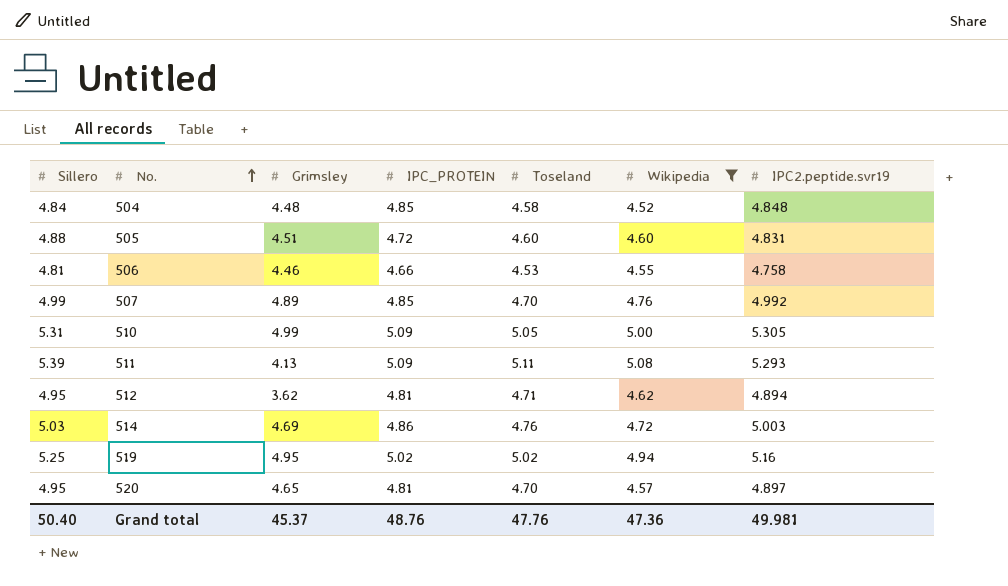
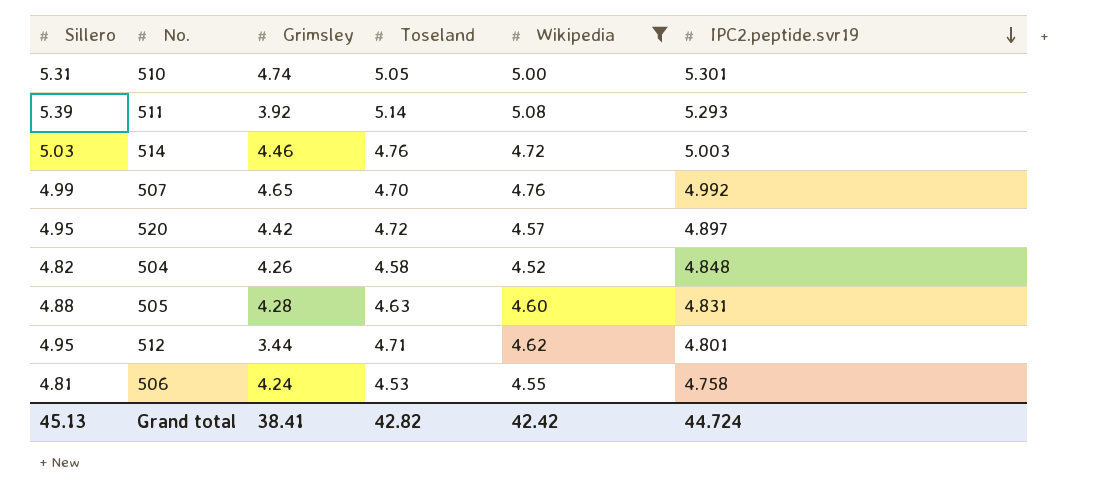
row order: No. ascending -> IPC2.peptide.svr19 descending
column IPC_PROTEIN | position: 4 -> none
row 519: 5.25 | 4.95 | 5.02 | 5.02 | 4.94 | 5.16 -> none
510 | Grimsley: 4.99 -> 4.74
510 | IPC2.peptide.svr19: 5.305 -> 5.301
511 | Grimsley: 4.13 -> 3.92
511 | Toseland: 5.11 -> 5.14
514 | Grimsley: 4.69 -> 4.46
507 | Grimsley: 4.89 -> 4.65
520 | Grimsley: 4.65 -> 4.42
520 | Toseland: 4.70 -> 4.72
504 | Sillero: 4.84 -> 4.82
504 | Grimsley: 4.48 -> 4.26
505 | Grimsley: 4.51 -> 4.28
505 | Toseland: 4.60 -> 4.63
512 | Grimsley: 3.62 -> 3.44
512 | IPC2.peptide.svr19: 4.894 -> 4.801
506 | Grimsley: 4.46 -> 4.24
Grand total | Sillero: 50.40 -> 45.13
Grand total | Grimsley: 45.37 -> 38.41
Grand total | Toseland: 47.76 -> 42.82
Grand total | Wikipedia: 47.36 -> 42.42
Grand total | IPC2.peptide.svr19: 49.981 -> 44.724

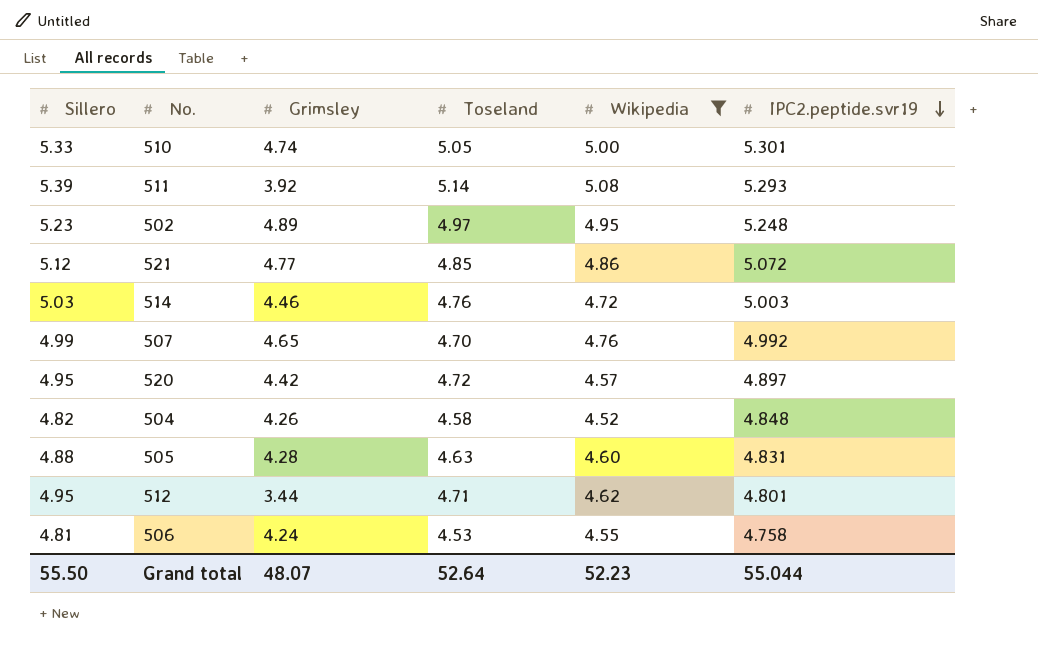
510 | Sillero: 5.31 -> 5.33
row 502: none -> 5.23 | 4.89 | 4.97 | 4.95 | 5.248
row 521: none -> 5.12 | 4.77 | 4.85 | 4.86 | 5.072
Grand total | Sillero: 45.13 -> 55.50
Grand total | Grimsley: 38.41 -> 48.07
Grand total | Toseland: 42.82 -> 52.64
Grand total | Wikipedia: 42.42 -> 52.23
Grand total | IPC2.peptide.svr19: 44.724 -> 55.044

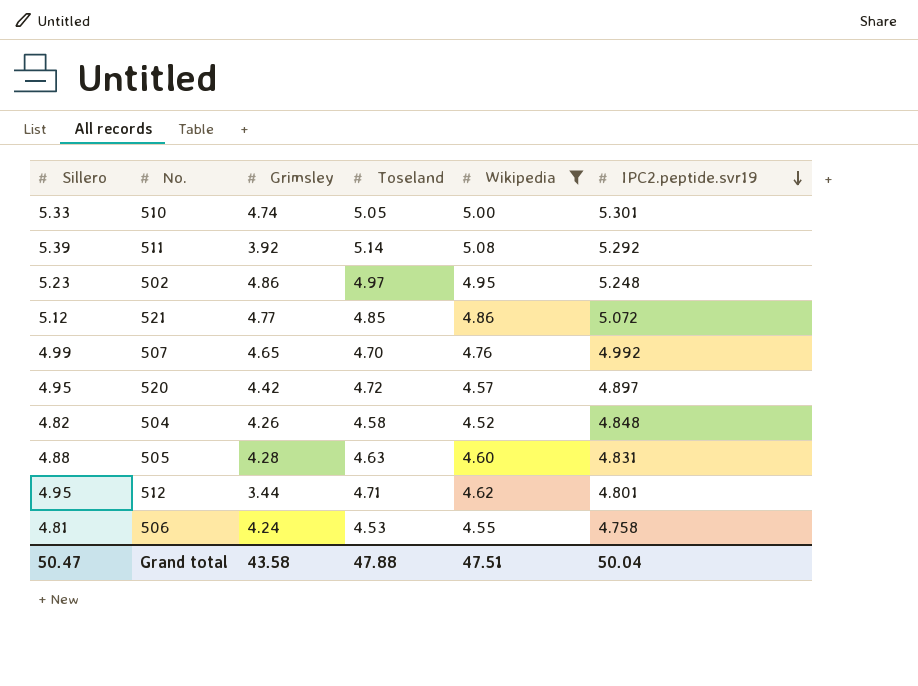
row 514: 5.03 | 4.46 | 4.76 | 4.72 | 5.003 -> none
511 | IPC2.peptide.svr19: 5.293 -> 5.292
502 | Grimsley: 4.89 -> 4.86
Grand total | Sillero: 55.50 -> 50.47
Grand total | Grimsley: 48.07 -> 43.58
Grand total | Toseland: 52.64 -> 47.88
Grand total | Wikipedia: 52.23 -> 47.51
Grand total | IPC2.peptide.svr19: 55.044 -> 50.04

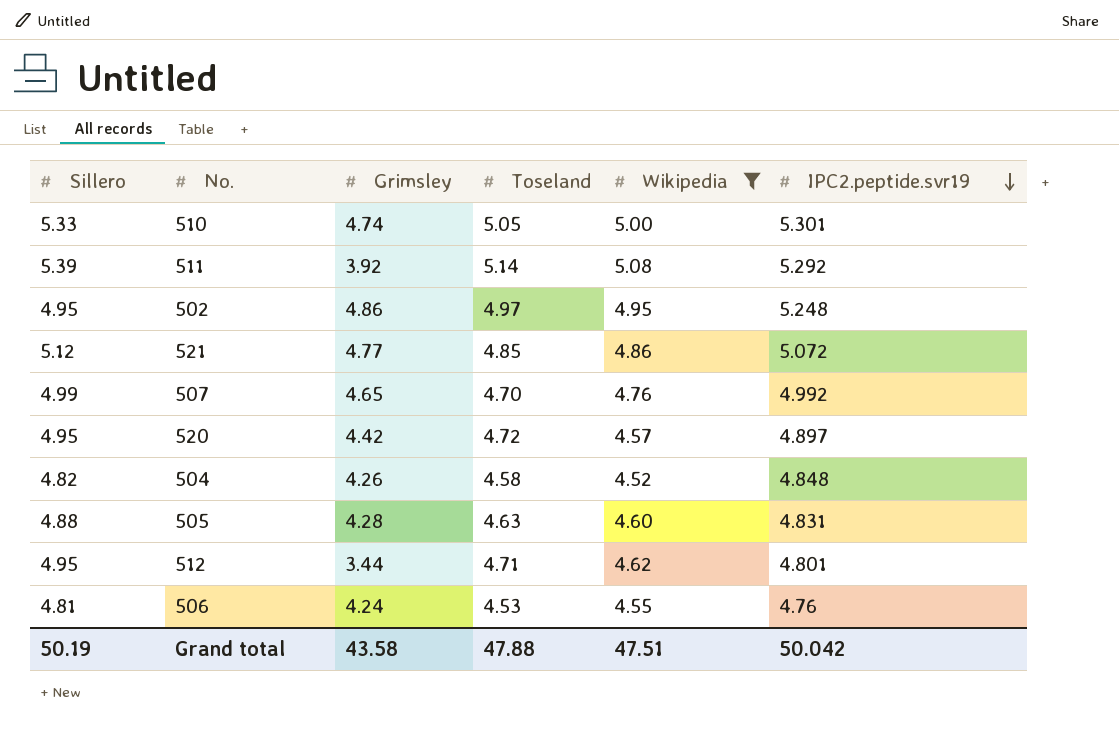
502 | Sillero: 5.23 -> 4.95
506 | IPC2.peptide.svr19: 4.758 -> 4.76
Grand total | Sillero: 50.47 -> 50.19
Grand total | IPC2.peptide.svr19: 50.04 -> 50.042

